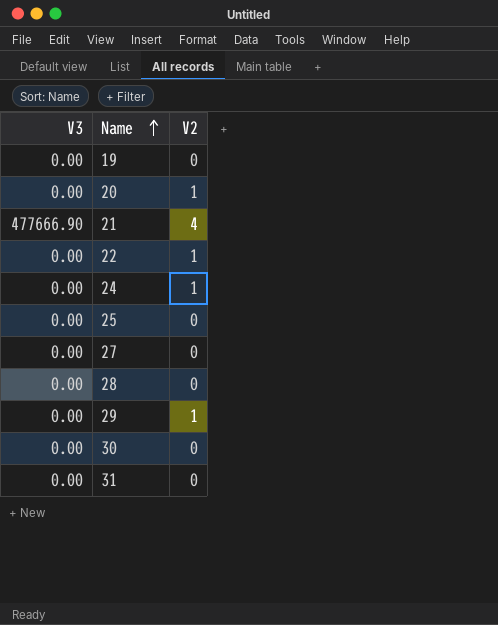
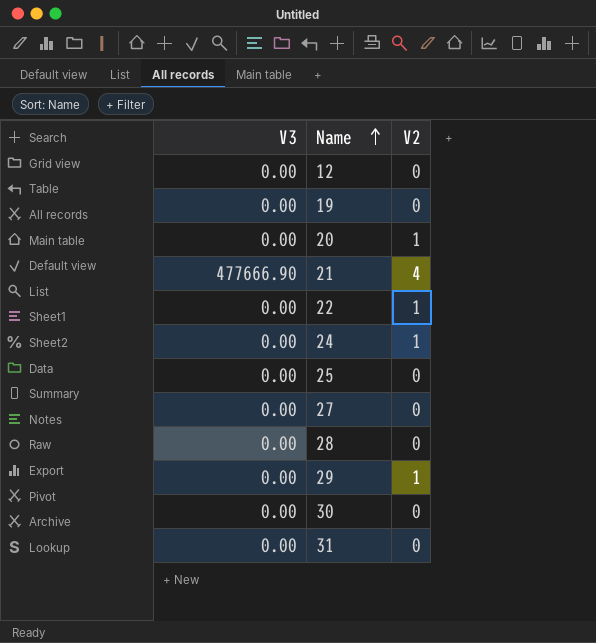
row 12: none -> 0.00 | 0

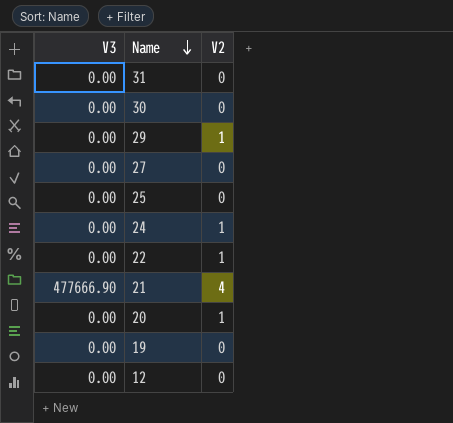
row order: Name ascending -> Name descending
row 28: 0.00 | 0 -> none

